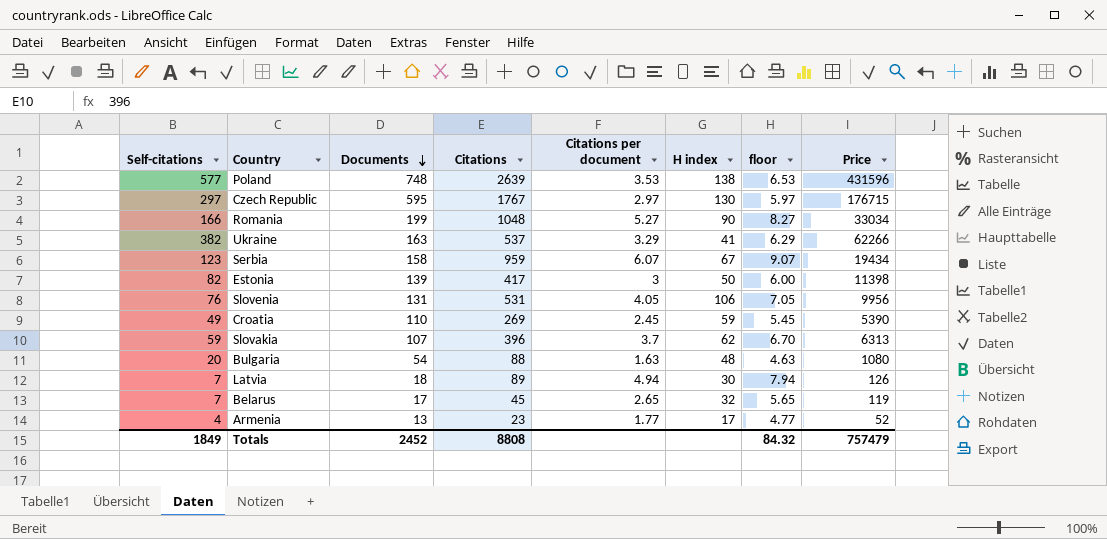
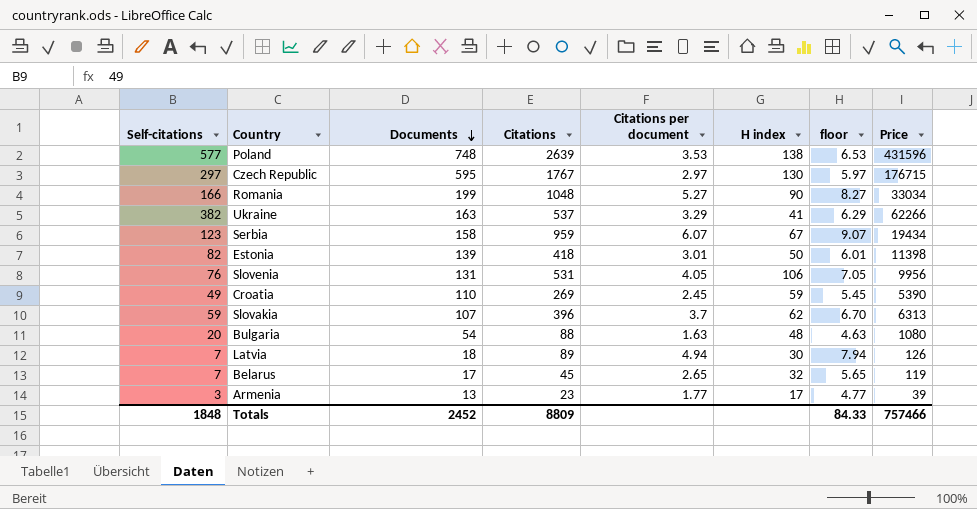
Estonia | Citations: 417 -> 418
Estonia | Citations per document: 3 -> 3.01
Estonia | floor: 6.00 -> 6.01
Armenia | Self-citations: 4 -> 3
Armenia | Price: 52 -> 39
Totals | Self-citations: 1849 -> 1848
Totals | Citations: 8808 -> 8809
Totals | floor: 84.32 -> 84.33
Totals | Price: 757479 -> 757466

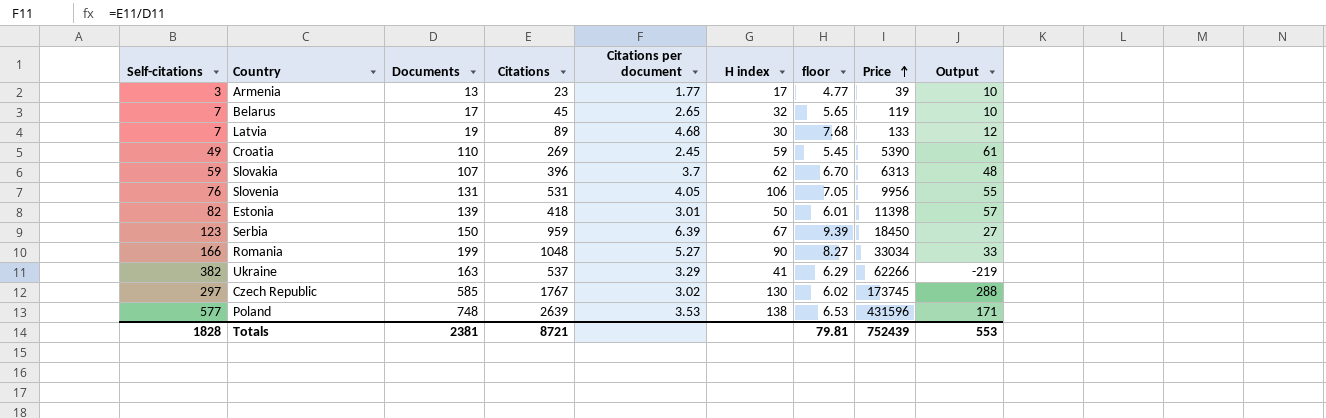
row order: Documents descending -> Price ascending
column Output | formula: none -> [Documents] - [Self-citations]
row Bulgaria: 20 | 54 | 88 | 1.63 | 48 | 4.63 | 1080 -> none
Latvia | Documents: 18 -> 19
Latvia | Citations per document: 4.94 -> 4.68
Latvia | floor: 7.94 -> 7.68
Latvia | Price: 126 -> 133
Serbia | Documents: 158 -> 150
Serbia | Citations per document: 6.07 -> 6.39
Serbia | floor: 9.07 -> 9.39
Serbia | Price: 19434 -> 18450
Czech Republic | Documents: 595 -> 585
Czech Republic | Citations per document: 2.97 -> 3.02
Czech Republic | floor: 5.97 -> 6.02
Czech Republic | Price: 176715 -> 173745
Totals | Self-citations: 1848 -> 1828
Totals | Documents: 2452 -> 2381
Totals | Citations: 8809 -> 8721
Totals | floor: 84.33 -> 79.81
Totals | Price: 757466 -> 752439

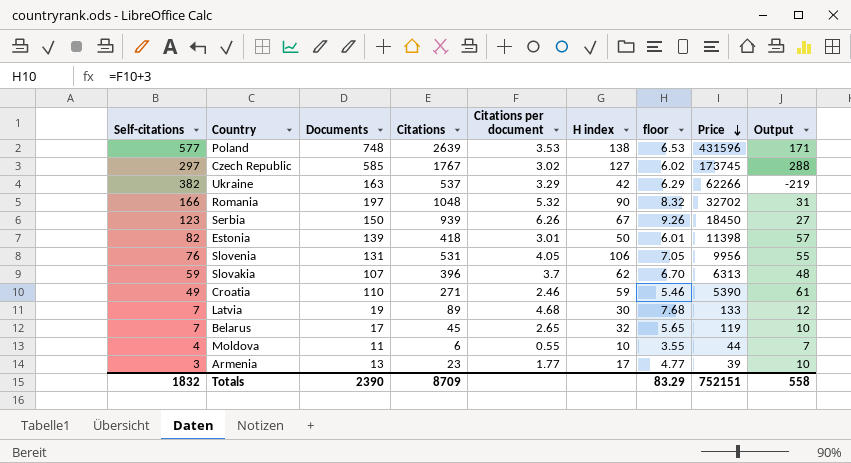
row order: Price ascending -> Price descending
Czech Republic | H index: 130 -> 127
Ukraine | H index: 41 -> 42
Romania | Documents: 199 -> 197
Romania | Citations per document: 5.27 -> 5.32
Romania | floor: 8.27 -> 8.32
Romania | Price: 33034 -> 32702
Romania | Output: 33 -> 31
Serbia | Citations: 959 -> 939
Serbia | Citations per document: 6.39 -> 6.26
Serbia | floor: 9.39 -> 9.26
Croatia | Citations: 269 -> 271
Croatia | Citations per document: 2.45 -> 2.46
Croatia | floor: 5.45 -> 5.46
row Moldova: none -> 4 | 11 | 6 | 0.55 | 10 | 3.55 | 44 | 7
Totals | Self-citations: 1828 -> 1832
Totals | Documents: 2381 -> 2390
Totals | Citations: 8721 -> 8709
Totals | floor: 79.81 -> 83.29
Totals | Price: 752439 -> 752151
Totals | Output: 553 -> 558

